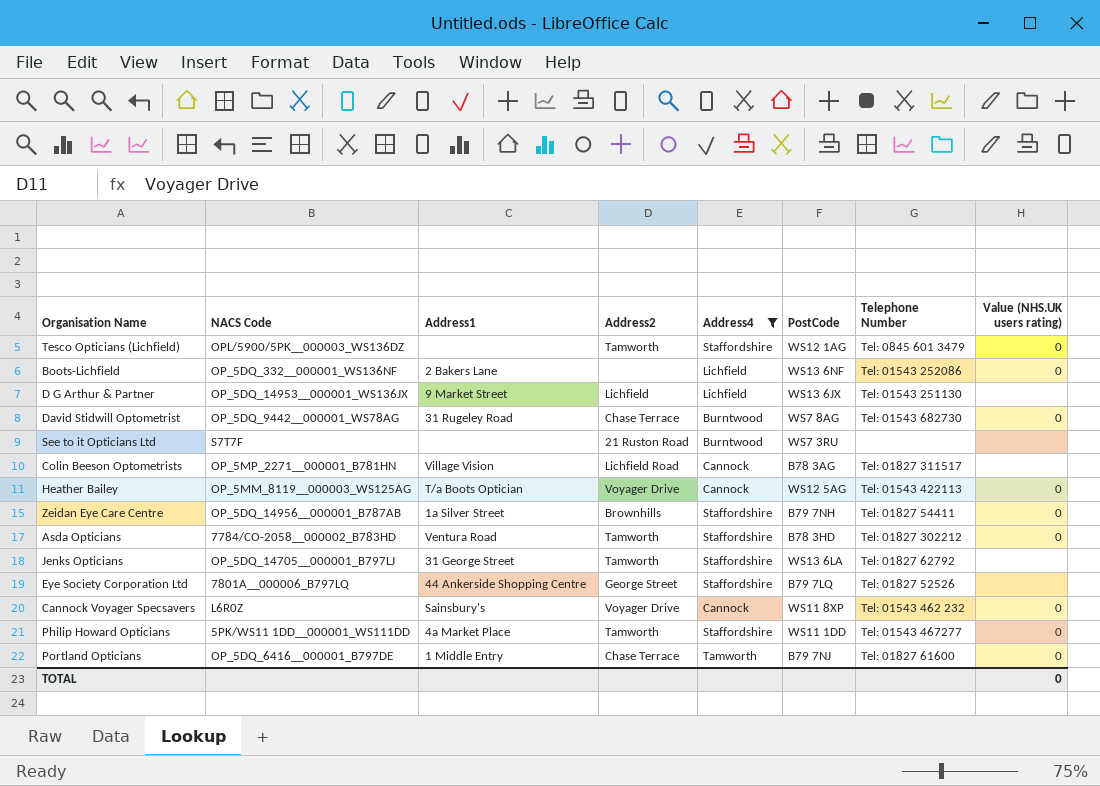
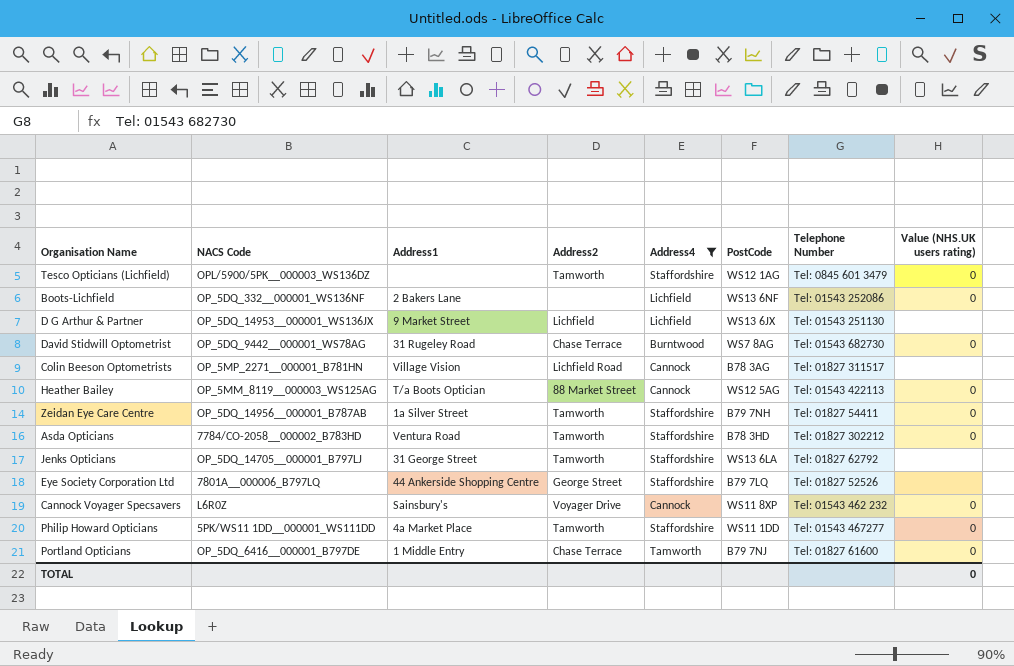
row See to it Opticians Ltd: S7T7F | none | 21 Ruston Road | Burntwood | WS7 3RU | none | none -> none
Heather Bailey | Address2: Voyager Drive -> 88 Market Street
Zeidan Eye Care Centre | Address2: Brownhills -> Tamworth

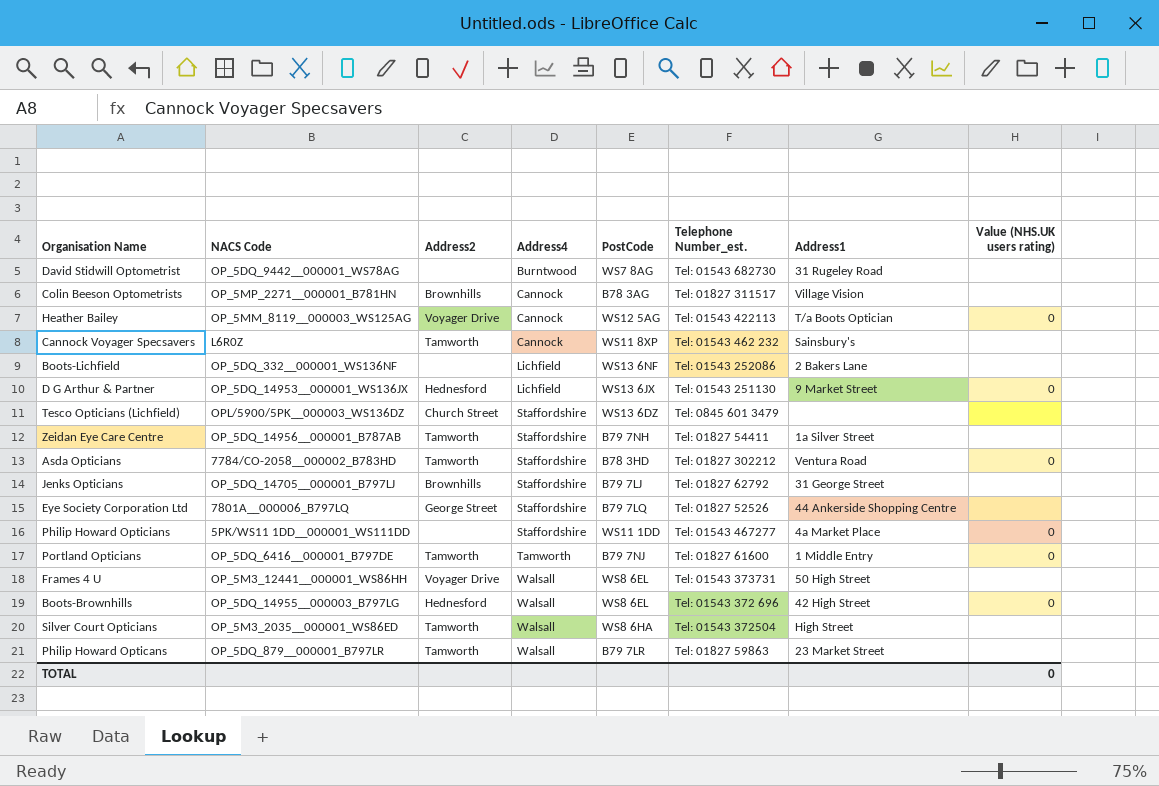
filter: Address4 != Walsall -> none
row order: none -> Address4 ascending
column name: Telephone Number -> Telephone Number_est.
column Address1 | position: 3 -> 7
David Stidwill Optometrist | Address2: Chase Terrace -> none
David Stidwill Optometrist | Value (NHS.UK users rating): 0 -> none
Colin Beeson Optometrists | Address2: Lichfield Road -> Brownhills
Heather Bailey | Address2: 88 Market Street -> Voyager Drive
Cannock Voyager Specsavers | Address2: Voyager Drive -> Tamworth
Cannock Voyager Specsavers | Value (NHS.UK users rating): 0 -> none
Boots-Lichfield | Value (NHS.UK users rating): 0 -> none
D G Arthur & Partner | Address2: Lichfield -> Hednesford
D G Arthur & Partner | Value (NHS.UK users rating): none -> 0
Tesco Opticians (Lichfield) | Address2: Tamworth -> Church Street
Tesco Opticians (Lichfield) | PostCode: WS12 1AG -> WS13 6DZ
Tesco Opticians (Lichfield) | Value (NHS.UK users rating): 0 -> none
Zeidan Eye Care Centre | Value (NHS.UK users rating): 0 -> none
Jenks Opticians | Address2: Tamworth -> Brownhills
Jenks Opticians | PostCode: WS13 6LA -> B79 7LJ
Philip Howard Opticians | Address2: Tamworth -> none
Portland Opticians | Address2: Chase Terrace -> Tamworth

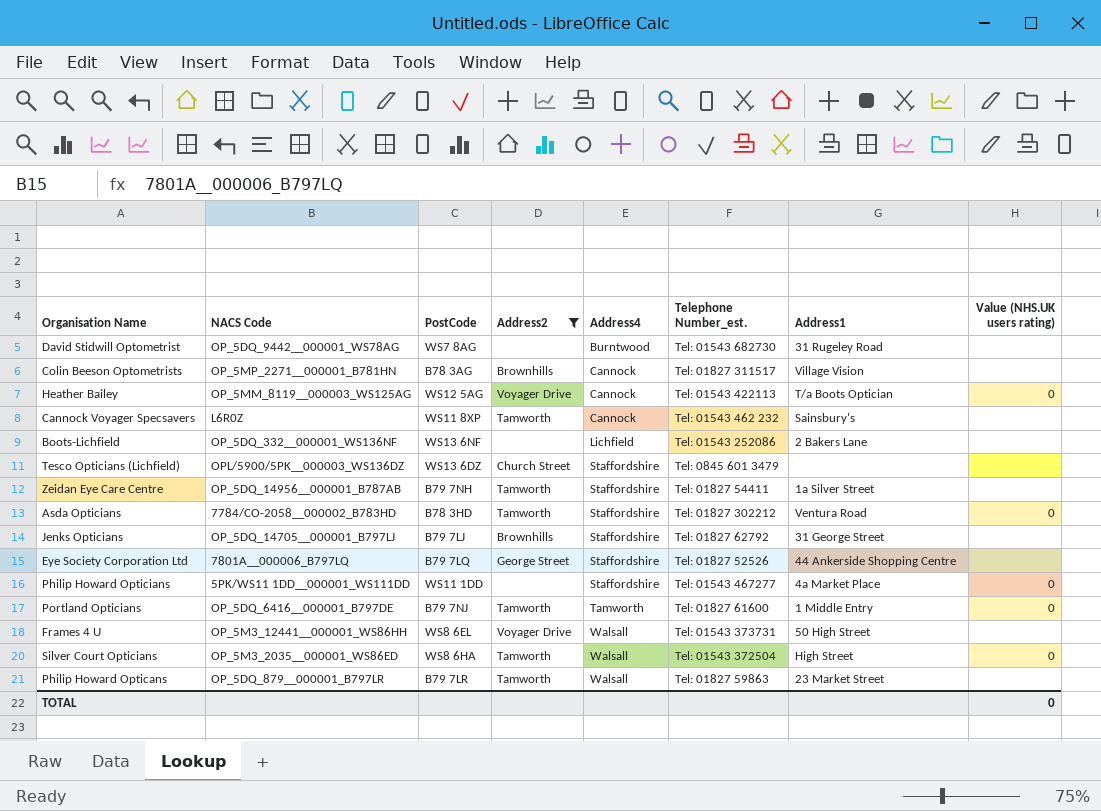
filter: none -> Address2 != Hednesford
column PostCode | position: 5 -> 3
Silver Court Opticians | Value (NHS.UK users rating): none -> 0

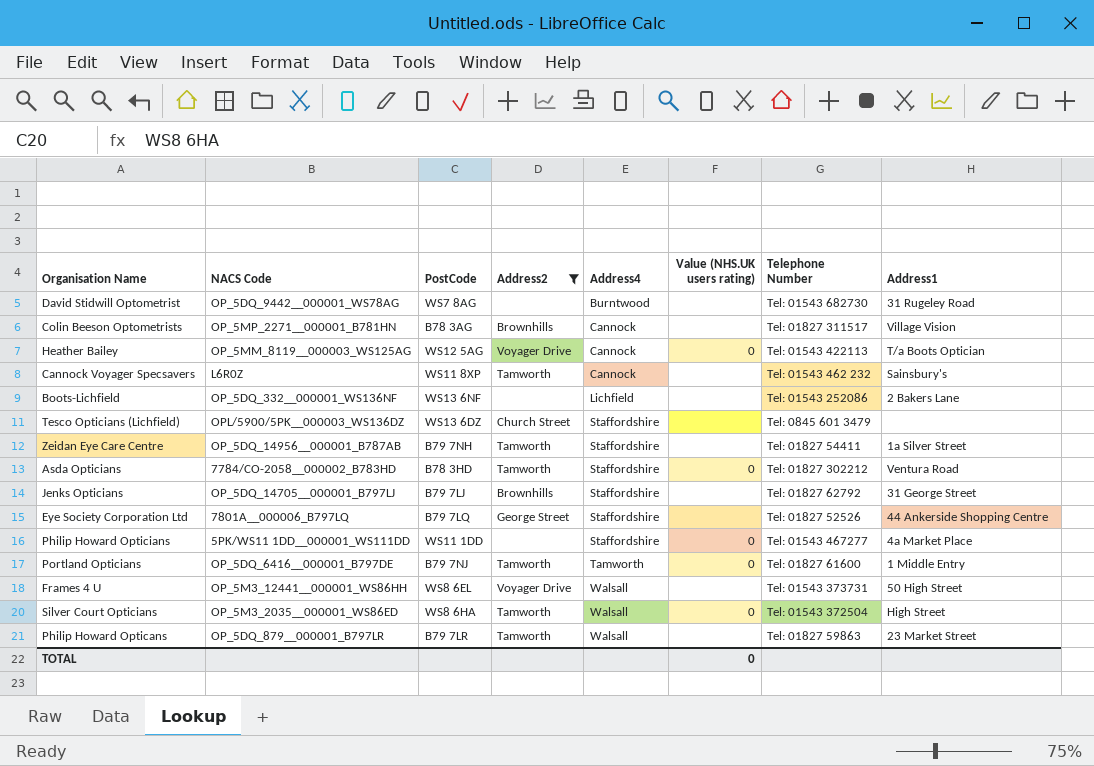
column Value (NHS.UK users rating) | position: 8 -> 6
column name: Telephone Number_est. -> Telephone Number

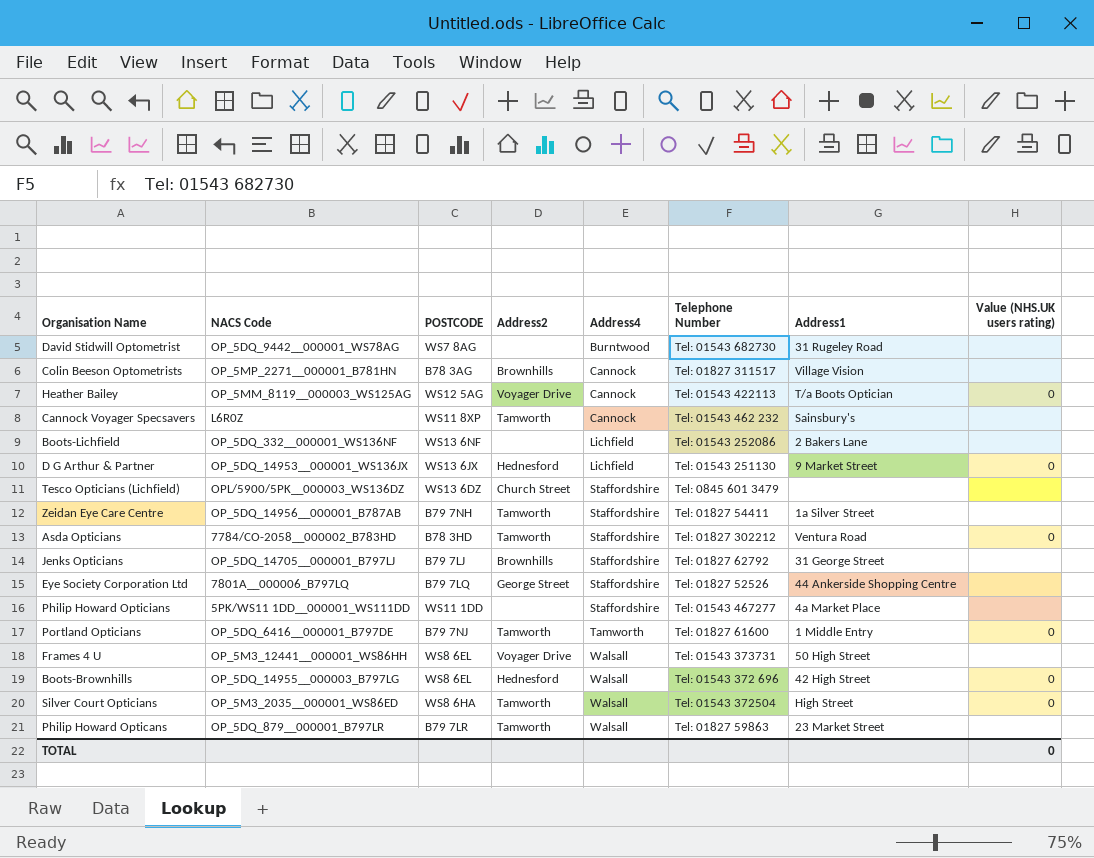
filter: Address2 != Hednesford -> none
column name: PostCode -> POSTCODE
column Value (NHS.UK users rating) | position: 6 -> 8
Philip Howard Opticians | Value (NHS.UK users rating): 0 -> none

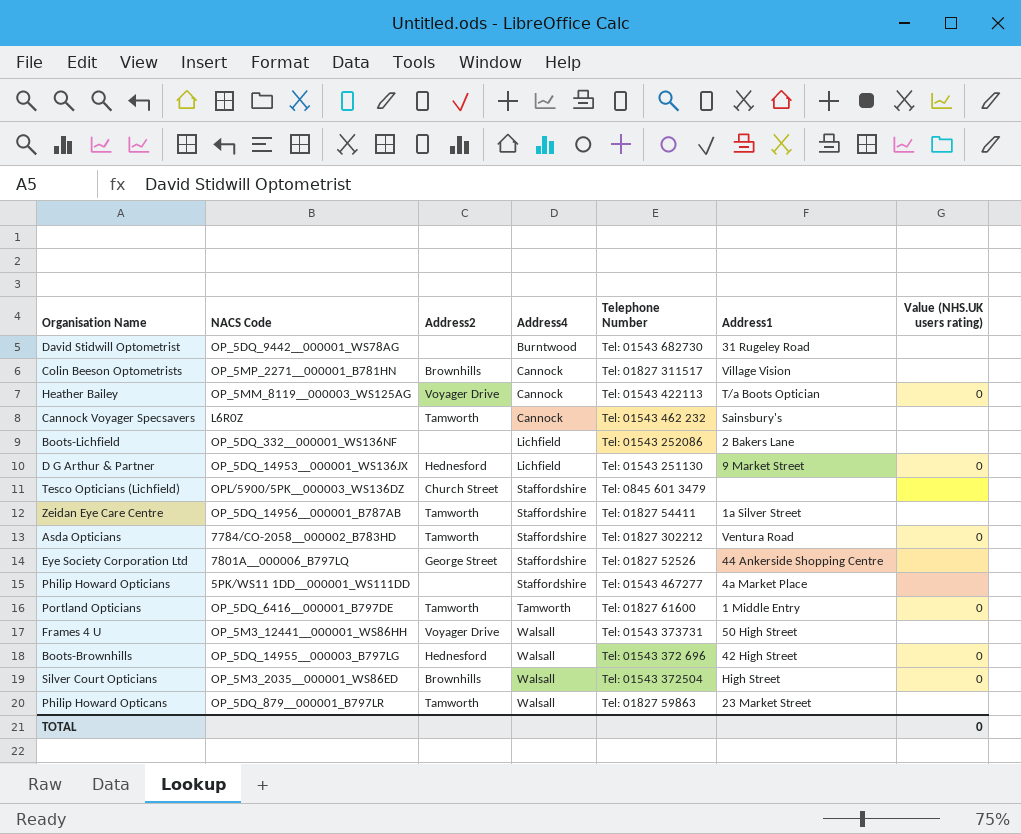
column POSTCODE | position: 3 -> none
row Jenks Opticians: OP_5DQ_14705__000001_B797LJ | B79 7LJ | Brownhills | Staffordshire | Tel: 01827 62792 | 31 George Street | none -> none
Silver Court Opticians | Address2: Tamworth -> Brownhills

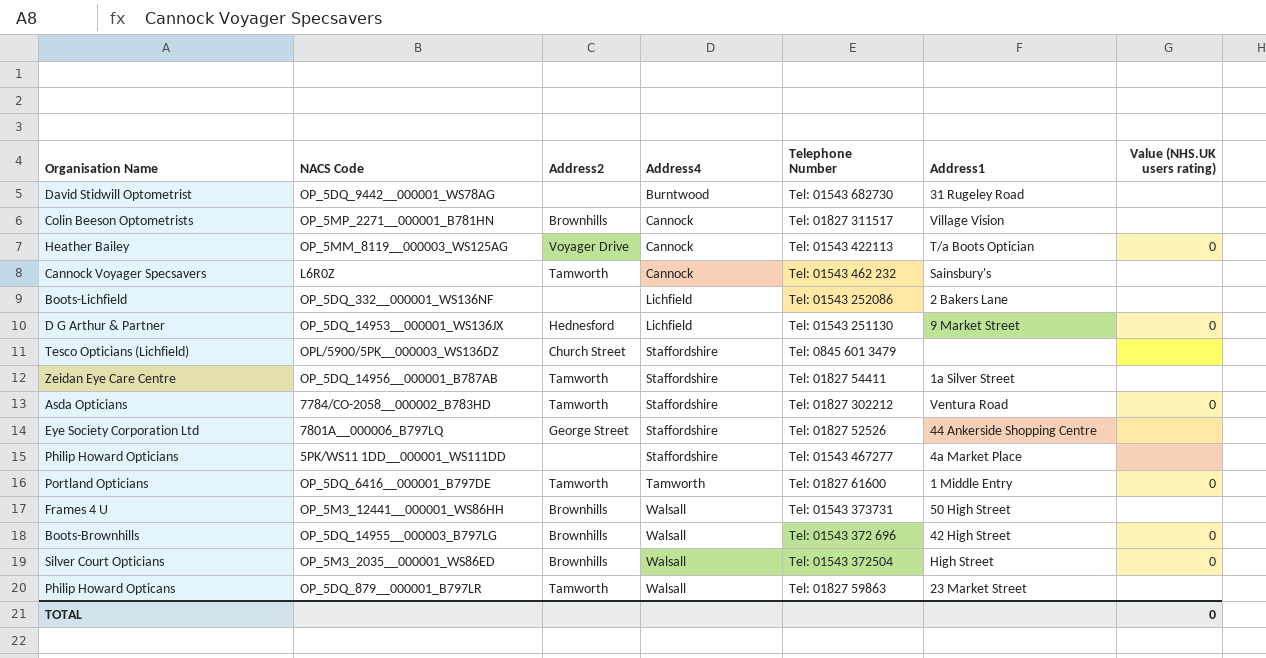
Frames 4 U | Address2: Voyager Drive -> Brownhills
Boots-Brownhills | Address2: Hednesford -> Brownhills

